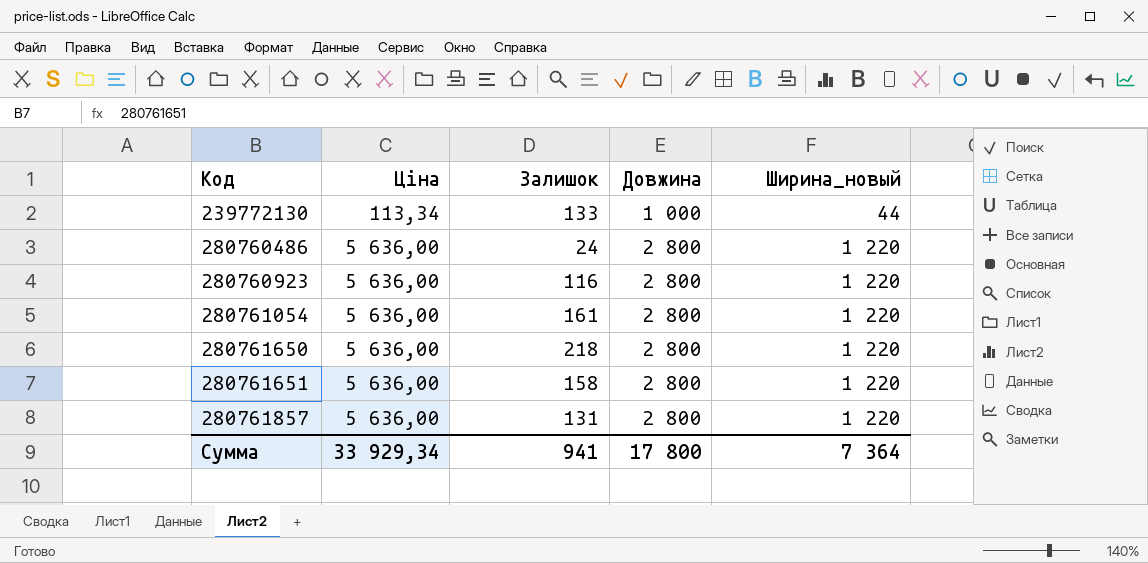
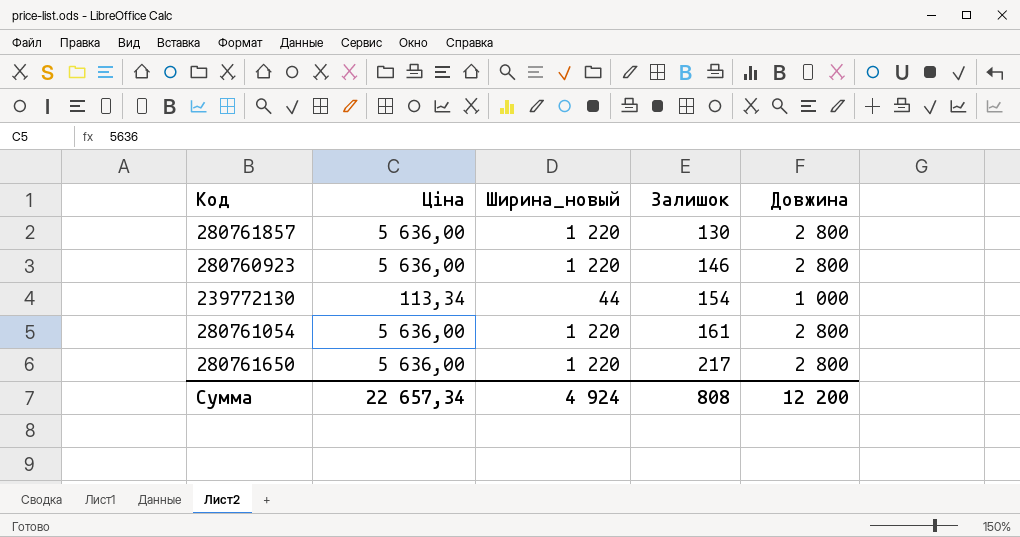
row order: Код ascending -> Залишок ascending
column Ширина_новый | position: 5 -> 3
row 280760486: 5 636,00 | 24 | 2 800 | 1 220 -> none
row 280761651: 5 636,00 | 158 | 2 800 | 1 220 -> none
280761857 | Залишок: 131 -> 130
280760923 | Залишок: 116 -> 146
239772130 | Залишок: 133 -> 154
280761650 | Залишок: 218 -> 217
Сумма | Ціна: 33 929,34 -> 22 657,34
Сумма | Ширина_новый: 7 364 -> 4 924
Сумма | Залишок: 941 -> 808
Сумма | Довжина: 17 800 -> 12 200

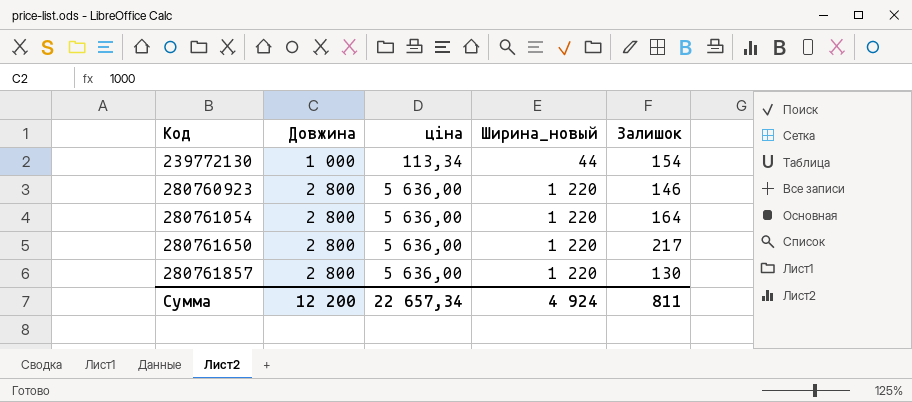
row order: Залишок ascending -> Код ascending
column Довжина | position: 5 -> 2
column name: Ціна -> ціна
280761054 | Залишок: 161 -> 164
Сумма | Залишок: 808 -> 811

